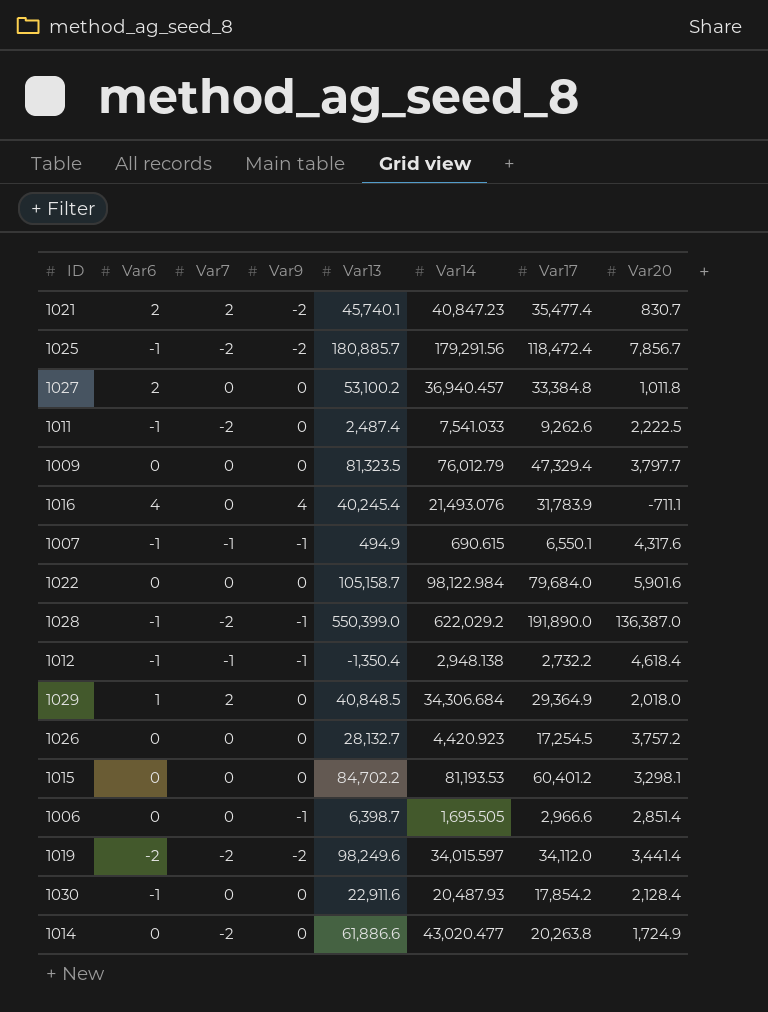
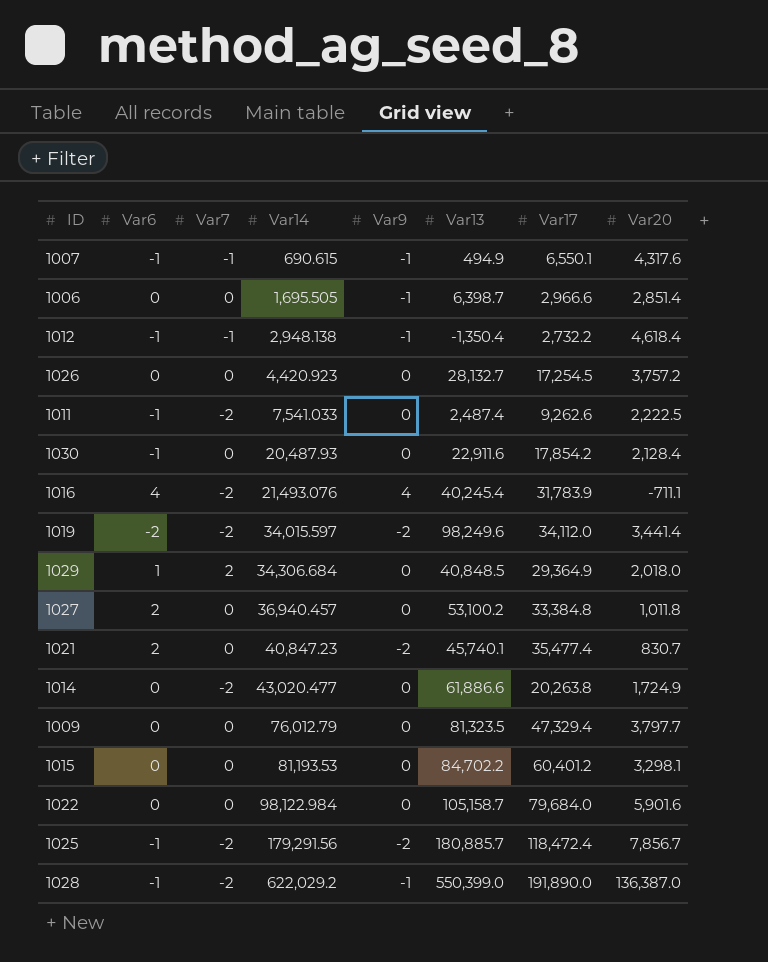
row order: none -> Var14 ascending
column Var14 | position: 6 -> 4
1016 | Var7: 0 -> -2
1021 | Var7: 2 -> 0

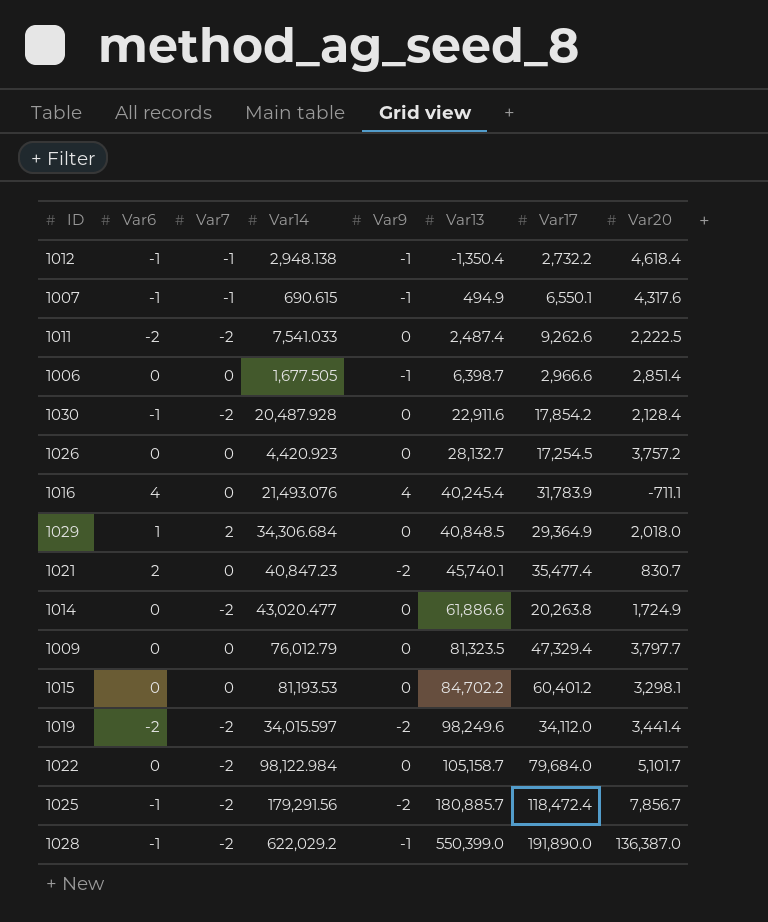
row order: Var14 ascending -> Var13 ascending
row 1027: 2 | 0 | 36,940.457 | 0 | 53,100.2 | 33,384.8 | 1,011.8 -> none
1011 | Var6: -1 -> -2
1006 | Var14: 1,695.505 -> 1,677.505
1030 | Var7: 0 -> -2
1030 | Var14: 20,487.93 -> 20,487.928
1016 | Var7: -2 -> 0
1022 | Var7: 0 -> -2
1022 | Var20: 5,901.6 -> 5,101.7

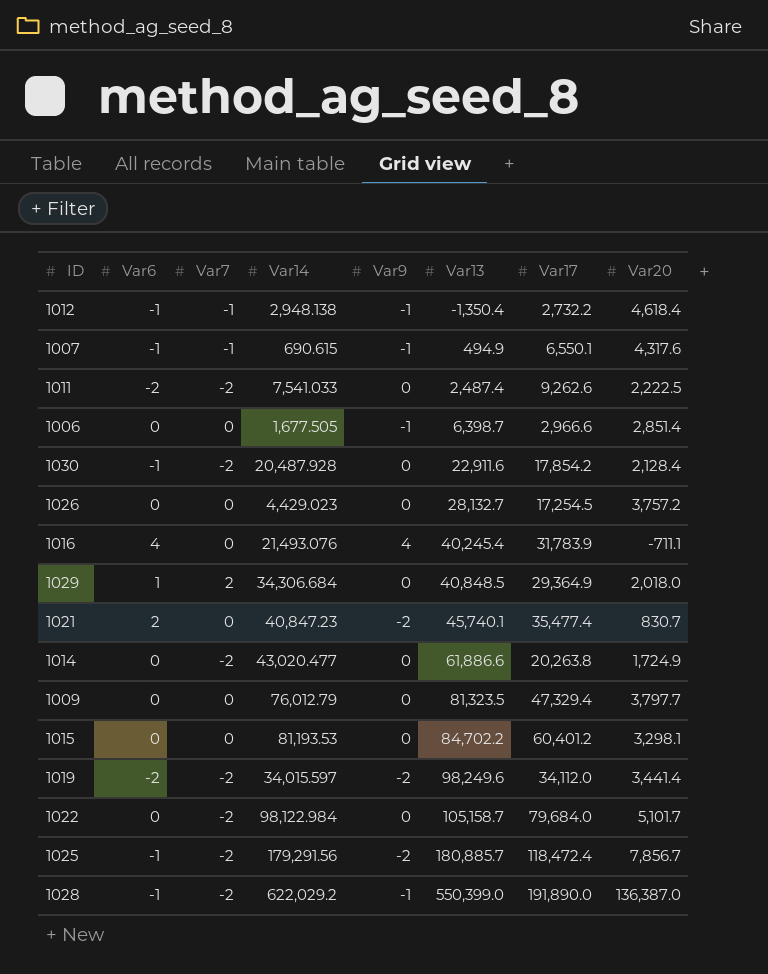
1026 | Var14: 4,420.923 -> 4,429.023

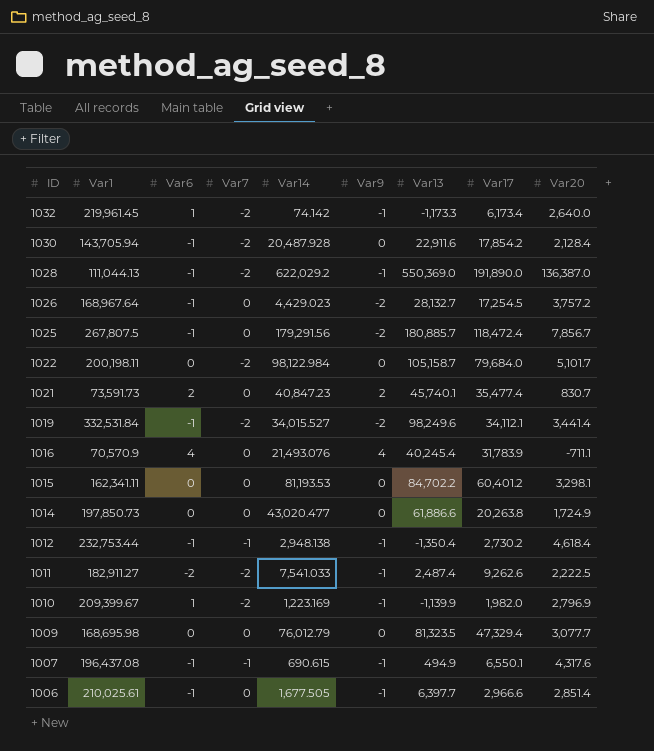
row order: Var13 ascending -> ID descending
column Var1 | position: none -> 2
row 1029: 1 | 2 | 34,306.684 | 0 | 40,848.5 | 29,364.9 | 2,018.0 -> none
row 1032: none -> 219,961.45 | 1 | -2 | 74.142 | -1 | -1,173.3 | 6,173.4 | 2,640.0
1028 | Var13: 550,399.0 -> 550,369.0
1026 | Var6: 0 -> -1
1026 | Var9: 0 -> -2
1025 | Var7: -2 -> 0
1021 | Var9: -2 -> 2
1019 | Var6: -2 -> -1
1019 | Var14: 34,015.597 -> 34,015.527
1019 | Var17: 34,112.0 -> 34,112.1
1014 | Var7: -2 -> 0
1012 | Var17: 2,732.2 -> 2,730.2
1011 | Var9: 0 -> -1
row 1010: none -> 209,399.67 | 1 | -2 | 1,223.169 | -1 | -1,139.9 | 1,982.0 | 2,796.9
1009 | Var20: 3,797.7 -> 3,077.7
1006 | Var6: 0 -> -1
1006 | Var13: 6,398.7 -> 6,397.7

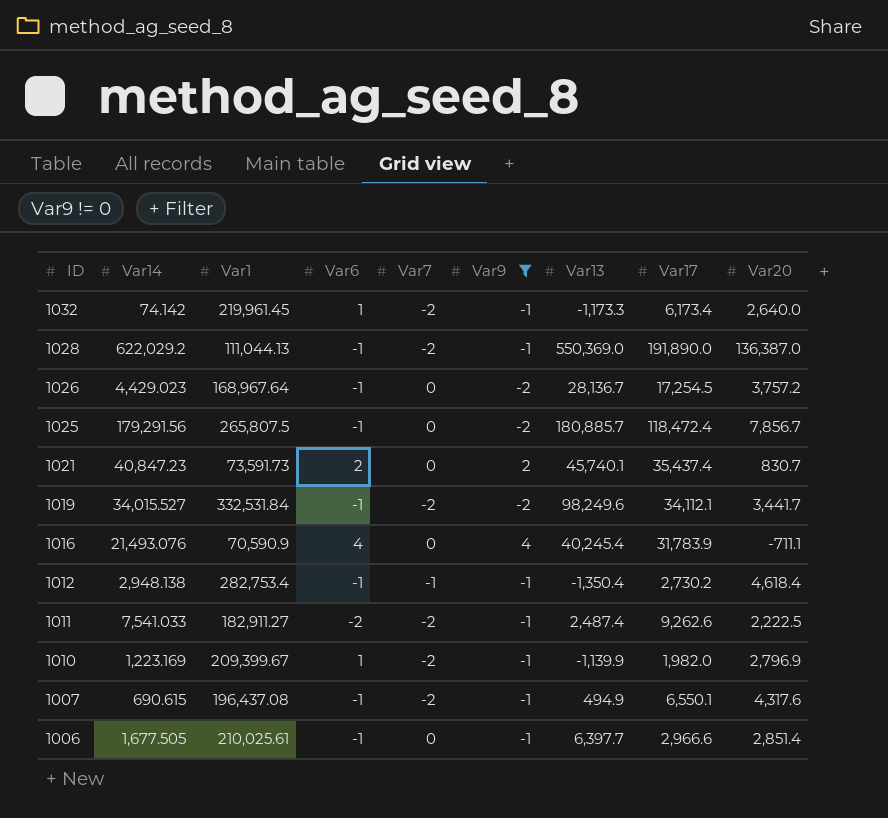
filter: none -> Var9 != 0
column Var14 | position: 5 -> 2
1026 | Var13: 28,132.7 -> 28,136.7
1025 | Var1: 267,807.5 -> 265,807.5
1021 | Var17: 35,477.4 -> 35,437.4
1019 | Var20: 3,441.4 -> 3,441.7
1016 | Var1: 70,570.9 -> 70,590.9
1012 | Var1: 232,753.44 -> 282,753.4
1007 | Var7: -1 -> -2

